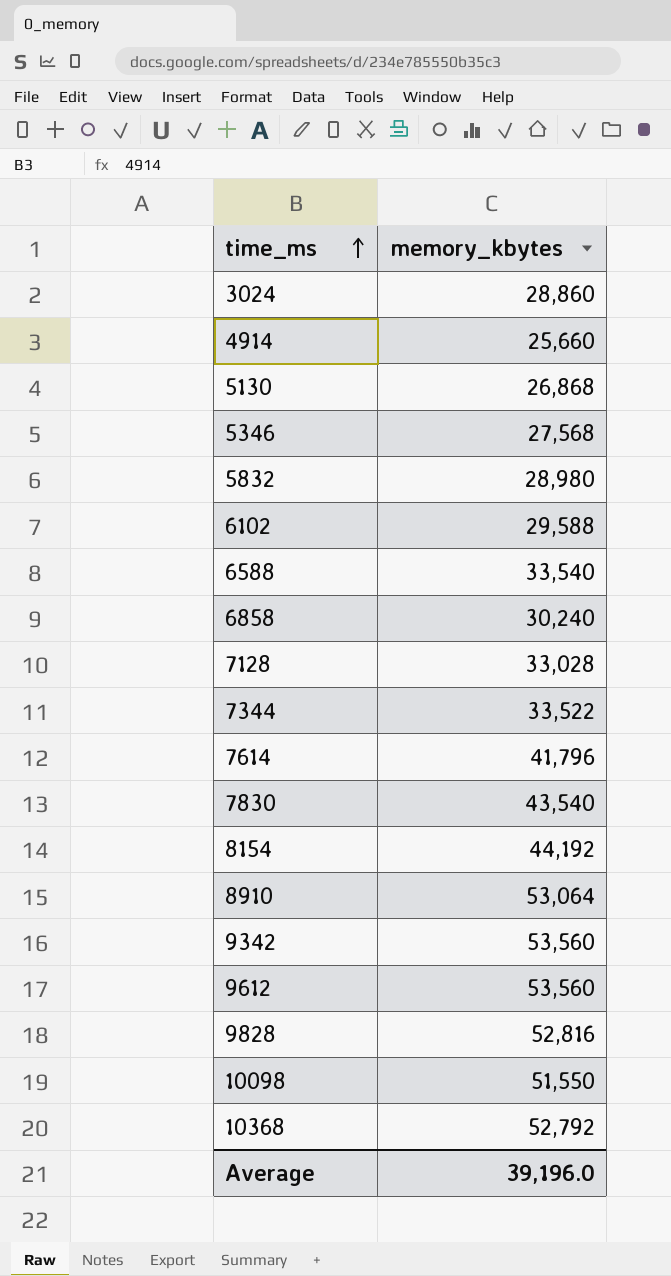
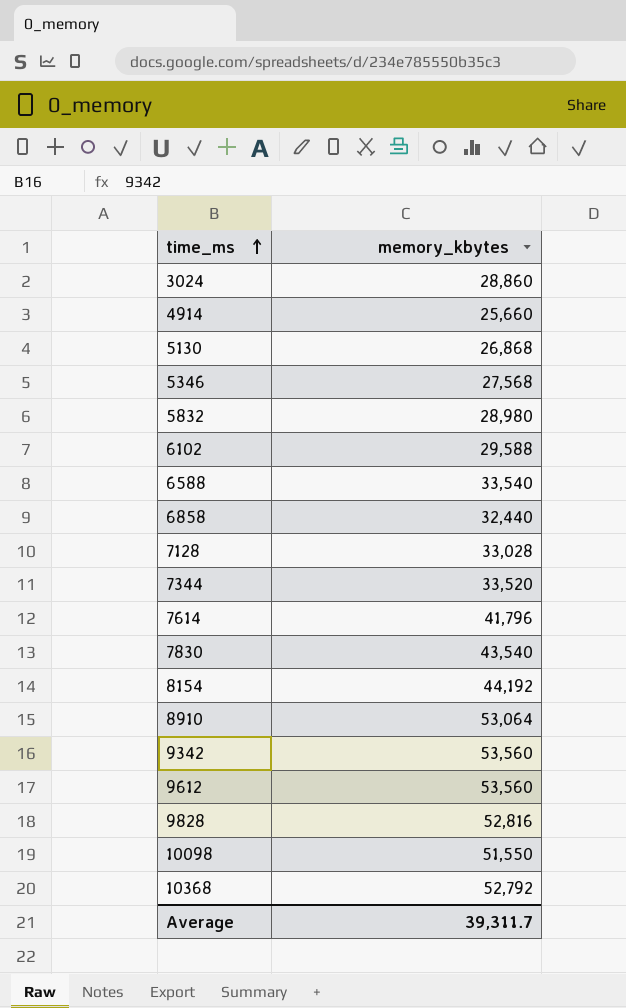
6858 | memory_kbytes: 30,240 -> 32,440
7344 | memory_kbytes: 33,522 -> 33,520
Average | memory_kbytes: 39,196.0 -> 39,311.7

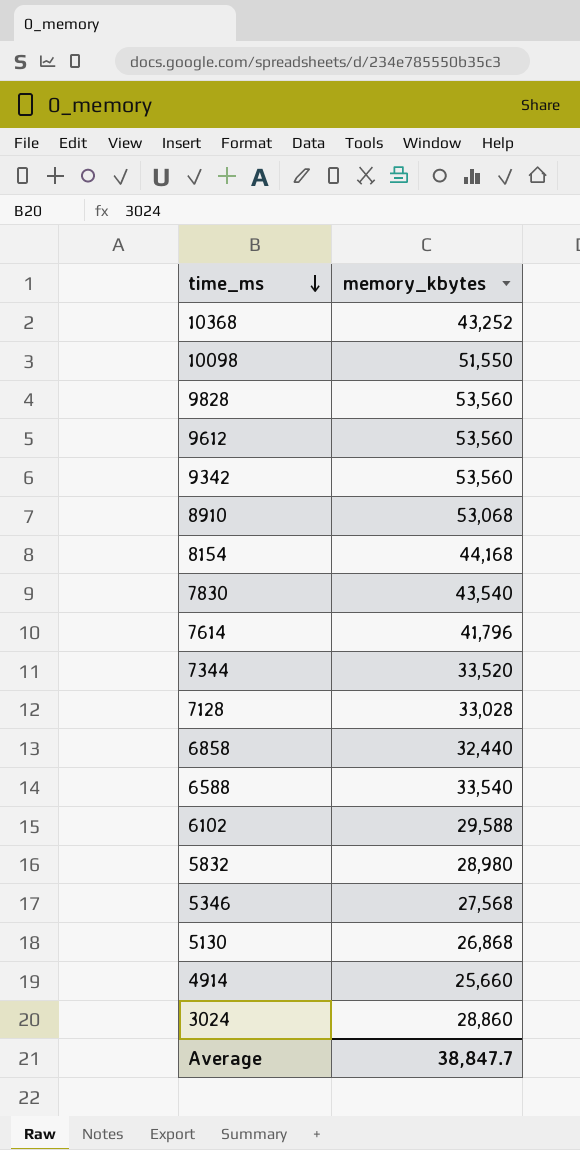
row order: time_ms ascending -> time_ms descending
10368 | memory_kbytes: 52,792 -> 43,252
9828 | memory_kbytes: 52,816 -> 53,560
8910 | memory_kbytes: 53,064 -> 53,068
8154 | memory_kbytes: 44,192 -> 44,168
Average | memory_kbytes: 39,311.7 -> 38,847.7

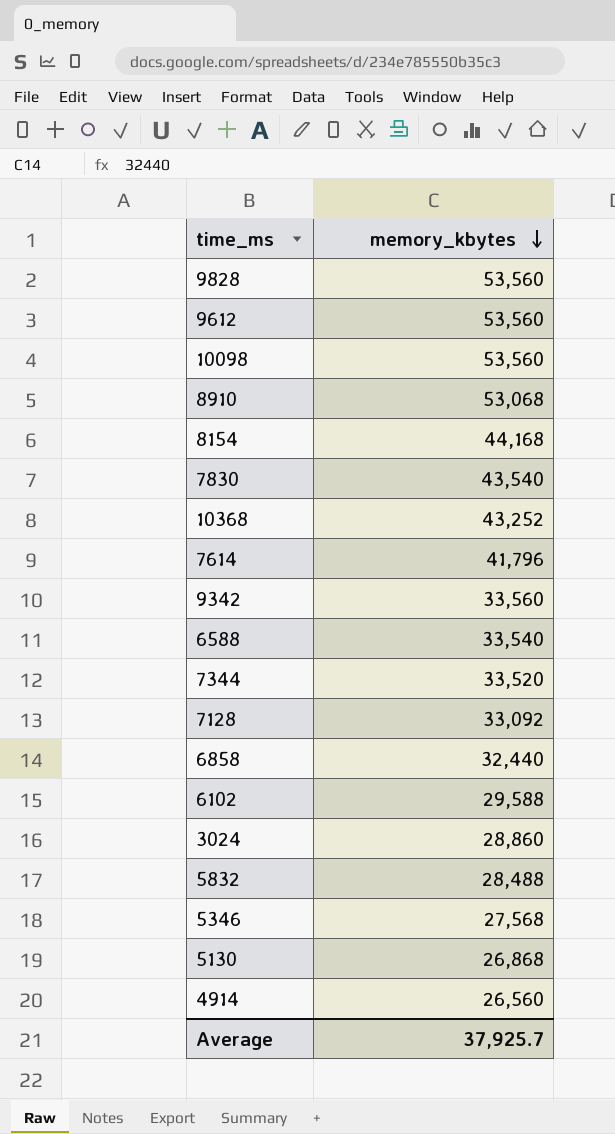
row order: time_ms descending -> memory_kbytes descending
10098 | memory_kbytes: 51,550 -> 53,560
9342 | memory_kbytes: 53,560 -> 33,560
7128 | memory_kbytes: 33,028 -> 33,092
5832 | memory_kbytes: 28,980 -> 28,488
4914 | memory_kbytes: 25,660 -> 26,560
Average | memory_kbytes: 38,847.7 -> 37,925.7

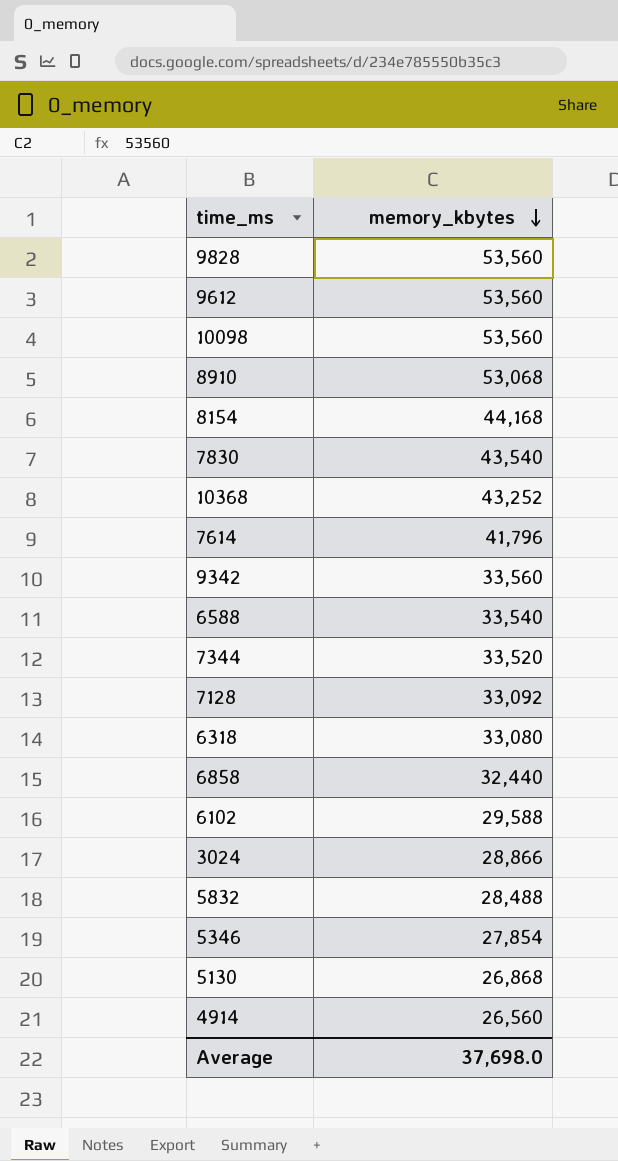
row 6318: none -> 33,080
3024 | memory_kbytes: 28,860 -> 28,866
5346 | memory_kbytes: 27,568 -> 27,854
Average | memory_kbytes: 37,925.7 -> 37,698.0

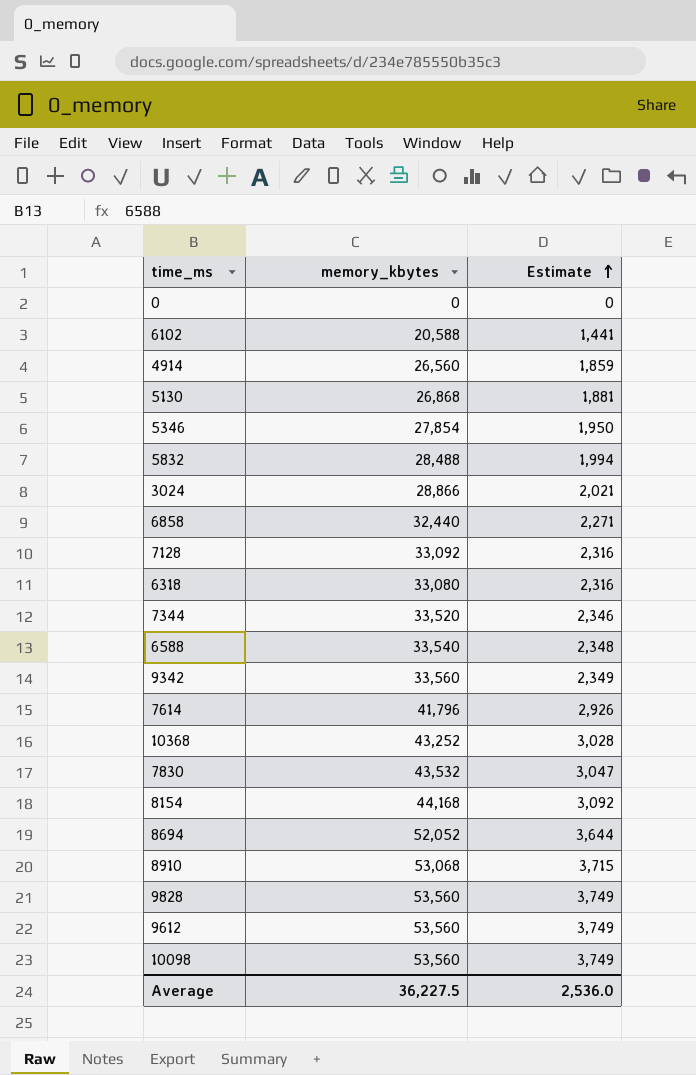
row order: memory_kbytes descending -> Estimate ascending
column Estimate | formula: none -> [memory_kbytes] * 0.07
row 0: none -> 0 | 0
6102 | memory_kbytes: 29,588 -> 20,588
7830 | memory_kbytes: 43,540 -> 43,532
row 8694: none -> 52,052 | 3,644
Average | memory_kbytes: 37,698.0 -> 36,227.5

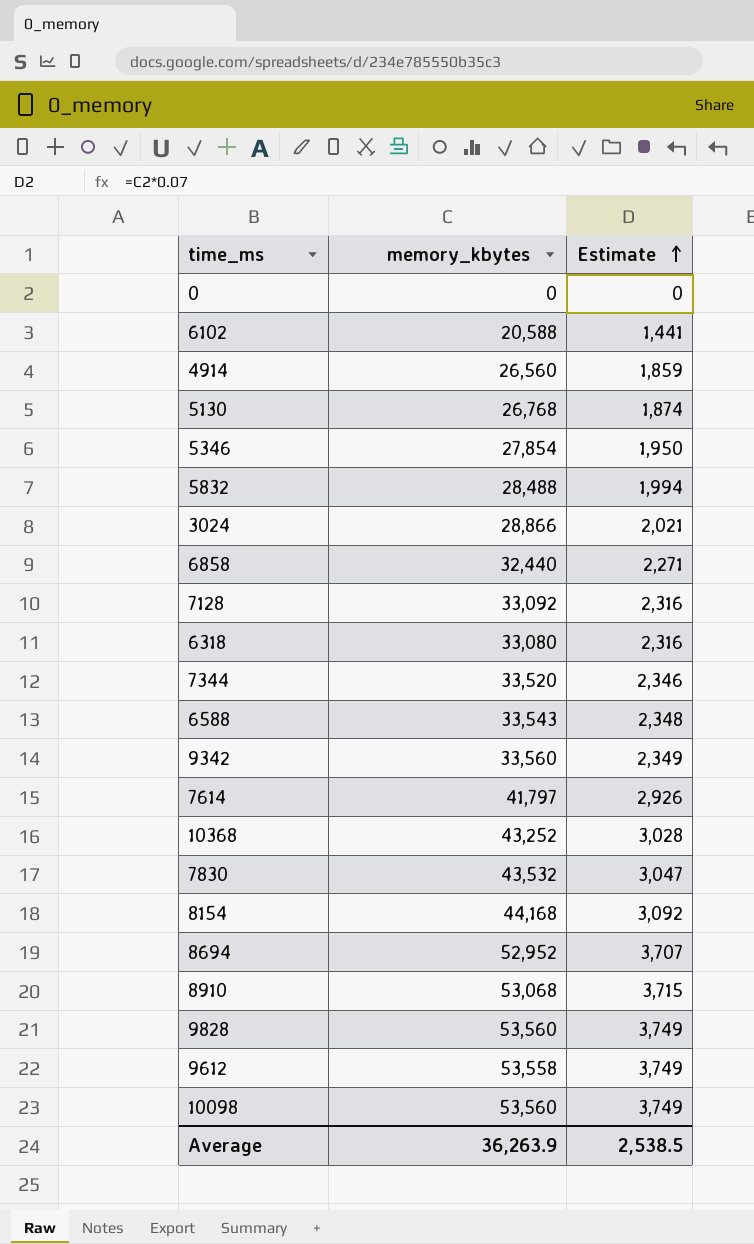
5130 | memory_kbytes: 26,868 -> 26,768
5130 | Estimate: 1,881 -> 1,874
6588 | memory_kbytes: 33,540 -> 33,543
7614 | memory_kbytes: 41,796 -> 41,797
8694 | memory_kbytes: 52,052 -> 52,952
8694 | Estimate: 3,644 -> 3,707
9612 | memory_kbytes: 53,560 -> 53,558
Average | memory_kbytes: 36,227.5 -> 36,263.9
Average | Estimate: 2,536.0 -> 2,538.5

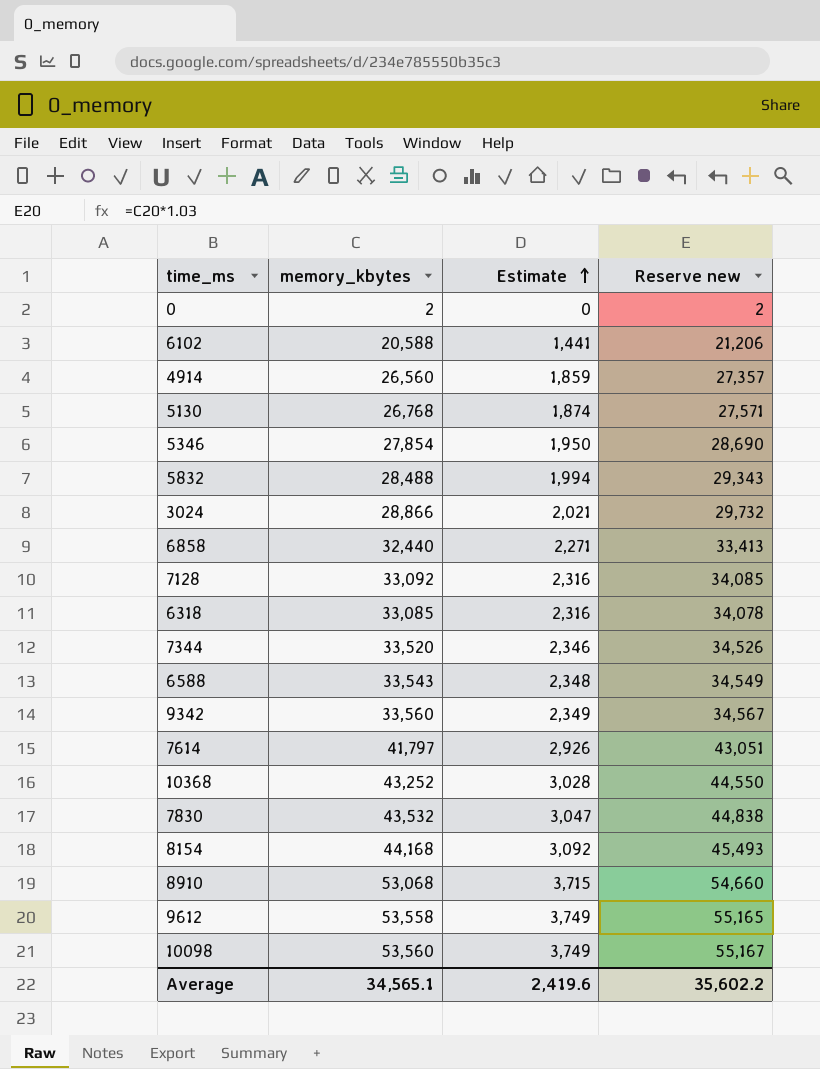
column Reserve new | formula: none -> [memory_kbytes] * 1.03
row 8694: 52,952 | 3,707 -> none
row 9828: 53,560 | 3,749 -> none
0 | memory_kbytes: 0 -> 2
6318 | memory_kbytes: 33,080 -> 33,085
Average | memory_kbytes: 36,263.9 -> 34,565.1
Average | Estimate: 2,538.5 -> 2,419.6

